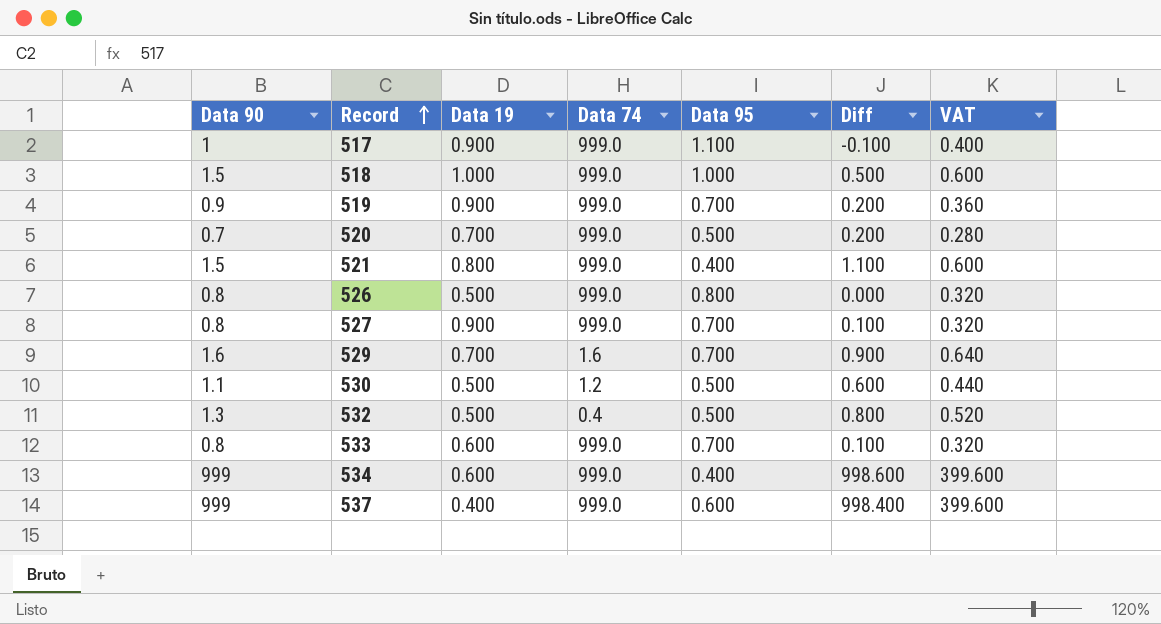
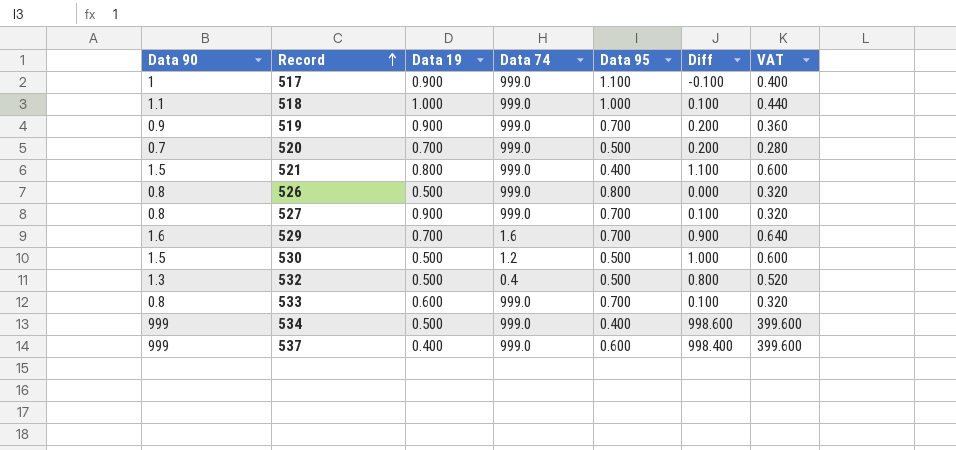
518 | Data 90: 1.5 -> 1.1
518 | Diff: 0.500 -> 0.100
518 | VAT: 0.600 -> 0.440
530 | Data 90: 1.1 -> 1.5
530 | Diff: 0.600 -> 1.000
530 | VAT: 0.440 -> 0.600
534 | Data 19: 0.600 -> 0.500

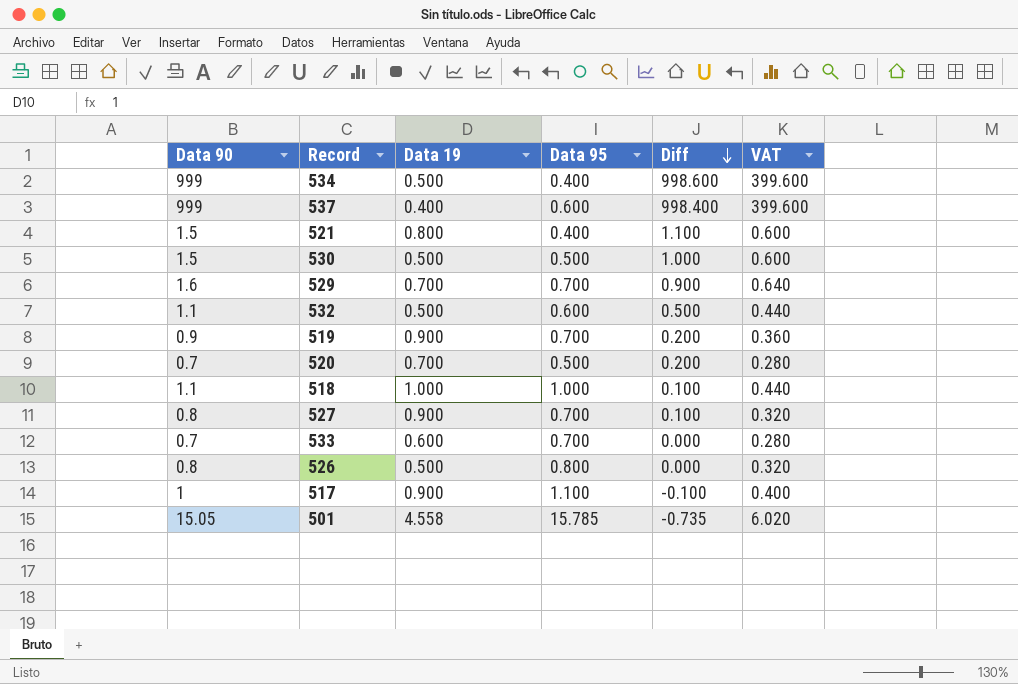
row order: Record ascending -> Diff descending
column Data 74 | position: 4 -> none
532 | Data 90: 1.3 -> 1.1
532 | Data 95: 0.500 -> 0.600
532 | Diff: 0.800 -> 0.500
532 | VAT: 0.520 -> 0.440
533 | Data 90: 0.8 -> 0.7
533 | Diff: 0.100 -> 0.000
533 | VAT: 0.320 -> 0.280
row 501: none -> 15.05 | 4.558 | 15.785 | -0.735 | 6.020

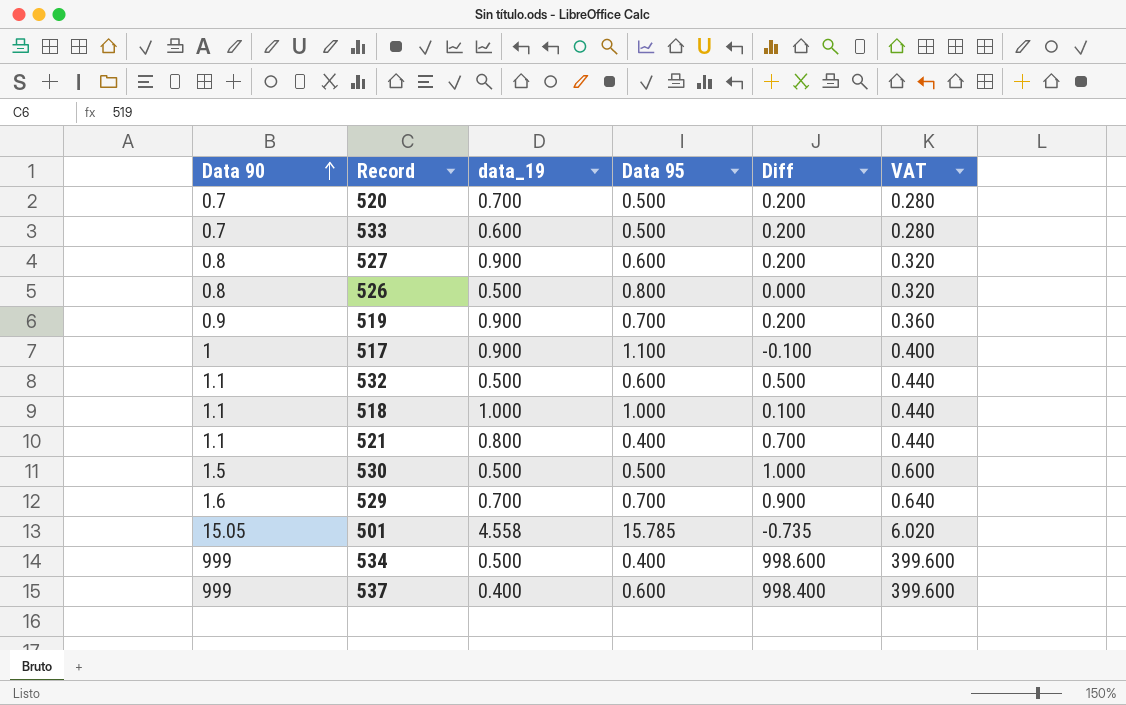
row order: Diff descending -> Data 90 ascending
column name: Data 19 -> data_19
533 | Data 95: 0.700 -> 0.500
533 | Diff: 0.000 -> 0.200
527 | Data 95: 0.700 -> 0.600
527 | Diff: 0.100 -> 0.200
521 | Data 90: 1.5 -> 1.1
521 | Diff: 1.100 -> 0.700
521 | VAT: 0.600 -> 0.440

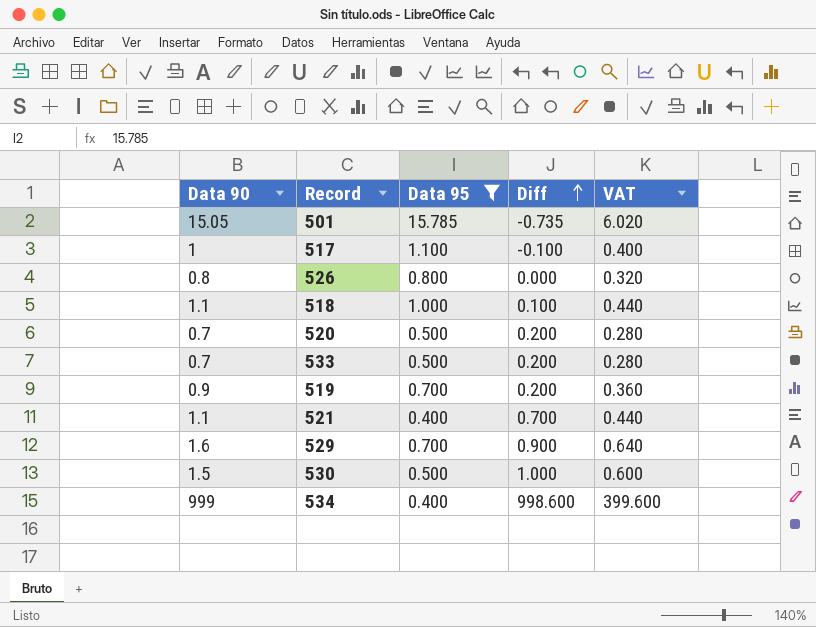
filter: none -> Data 95 != 0.600
row order: Data 90 ascending -> Diff ascending
column data_19 | position: 3 -> none

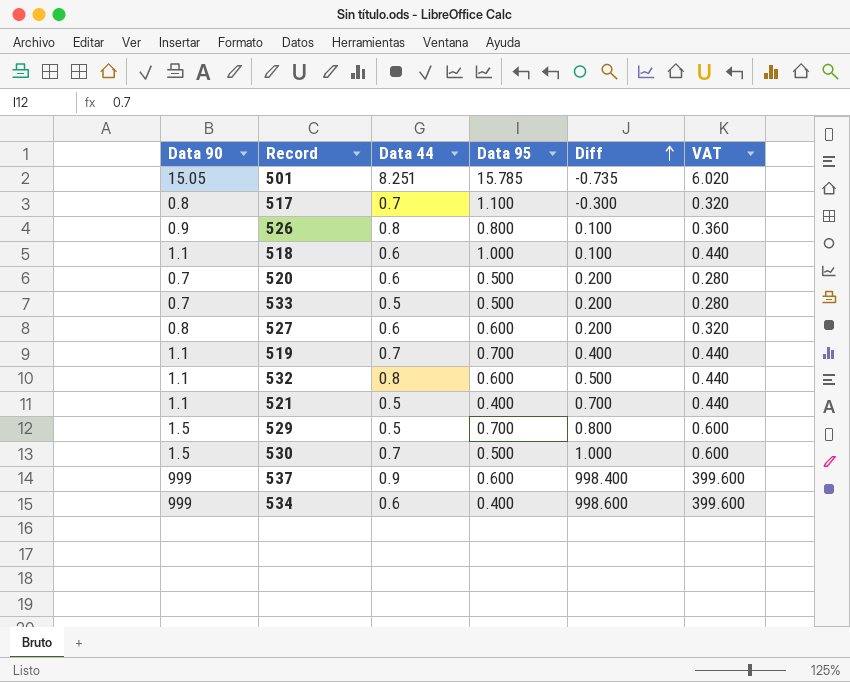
filter: Data 95 != 0.600 -> none
column Data 44 | position: none -> 3
517 | Data 90: 1 -> 0.8
517 | Diff: -0.100 -> -0.300
517 | VAT: 0.400 -> 0.320
526 | Data 90: 0.8 -> 0.9
526 | Diff: 0.000 -> 0.100
526 | VAT: 0.320 -> 0.360
519 | Data 90: 0.9 -> 1.1
519 | Diff: 0.200 -> 0.400
519 | VAT: 0.360 -> 0.440
529 | Data 90: 1.6 -> 1.5
529 | Diff: 0.900 -> 0.800
529 | VAT: 0.640 -> 0.600

